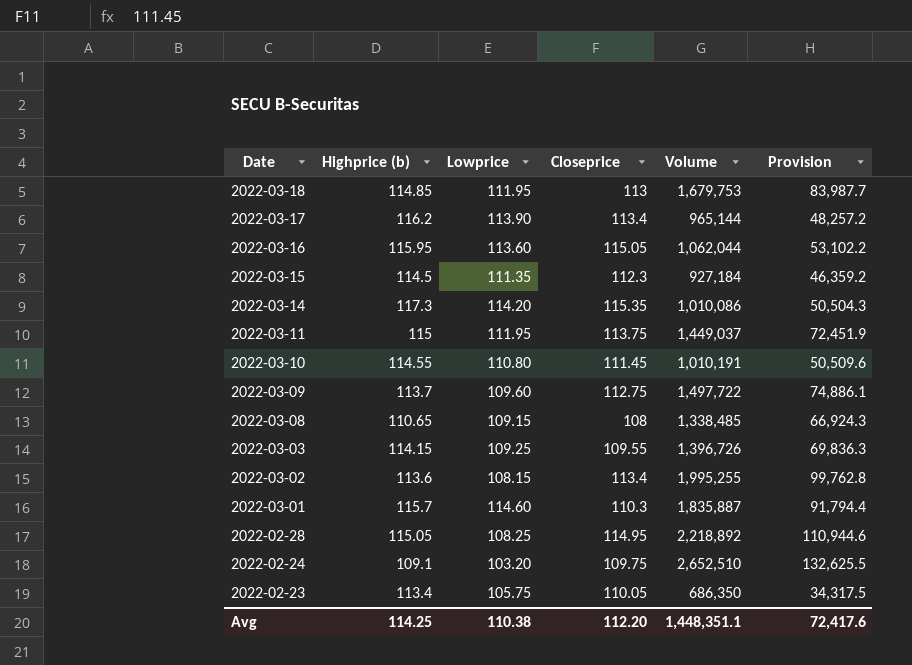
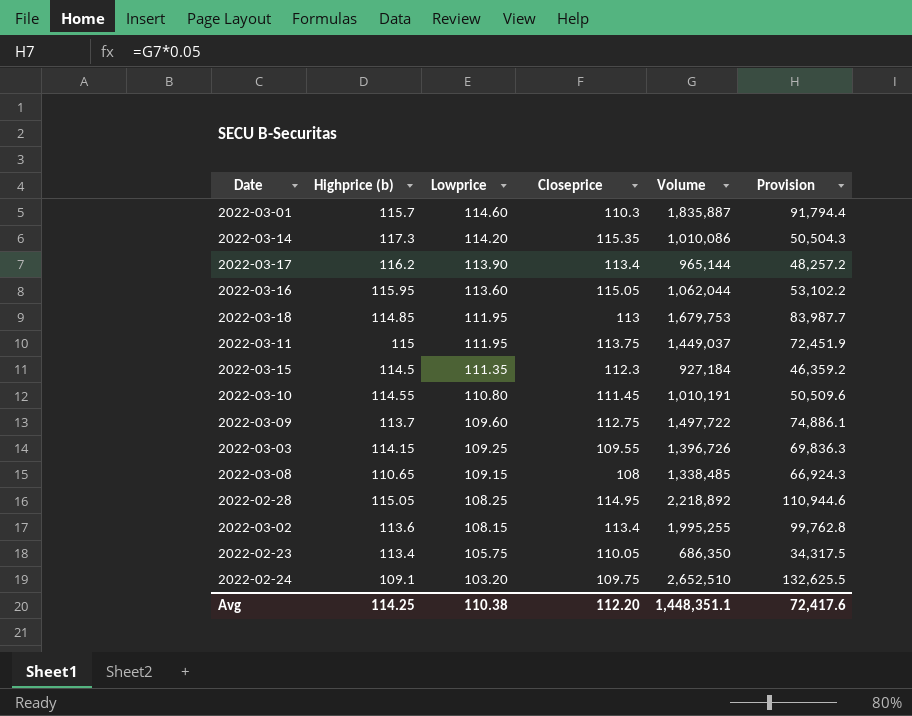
row order: Date descending -> Lowprice descending

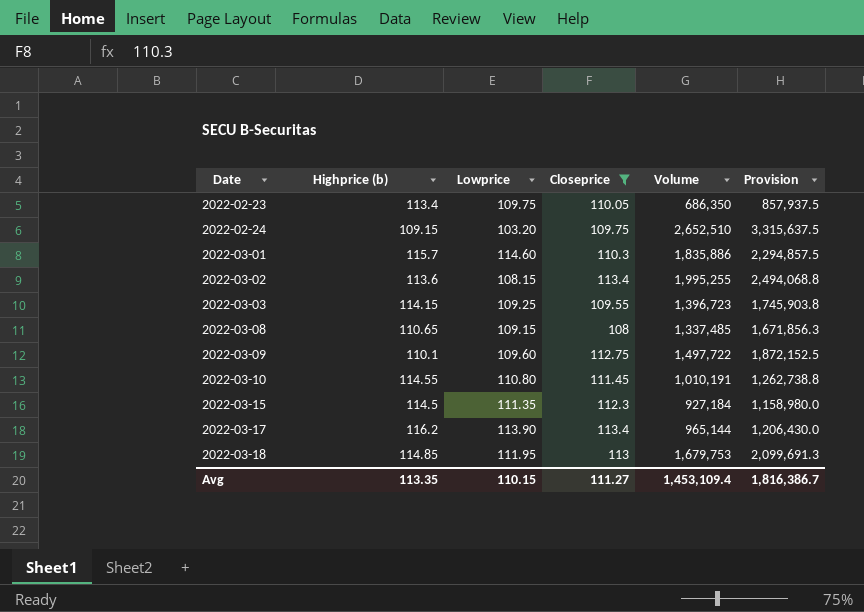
filter: none -> Closeprice <= 113.4
row order: Lowprice descending -> Date ascending
column Provision | formula: [Volume] * 0.05 -> [Volume] * 1.25
2022-02-23 | Lowprice: 105.75 -> 109.75
2022-02-24 | Highprice (b): 109.1 -> 109.15
2022-03-01 | Volume: 1,835,887 -> 1,835,886
2022-03-03 | Volume: 1,396,726 -> 1,396,723
2022-03-08 | Volume: 1,338,485 -> 1,337,485
2022-03-09 | Highprice (b): 113.7 -> 110.1
Avg | Highprice (b): 114.25 -> 113.35
Avg | Lowprice: 110.38 -> 110.15
Avg | Closeprice: 112.20 -> 111.27
Avg | Volume: 1,448,351.1 -> 1,453,109.4
Avg | Provision: 72,417.6 -> 1,816,386.7

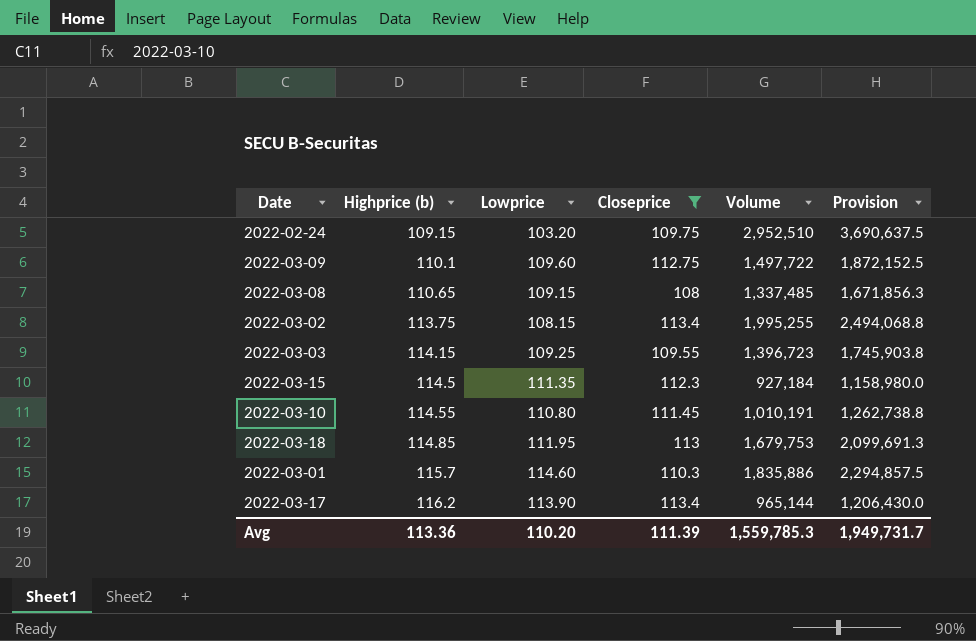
row order: Date ascending -> Highprice (b) ascending
row 2022-02-23: 113.4 | 109.75 | 110.05 | 686,350 | 857,937.5 -> none
2022-02-24 | Volume: 2,652,510 -> 2,952,510
2022-02-24 | Provision: 3,315,637.5 -> 3,690,637.5
2022-03-02 | Highprice (b): 113.6 -> 113.75
Avg | Highprice (b): 113.35 -> 113.36
Avg | Lowprice: 110.15 -> 110.20
Avg | Closeprice: 111.27 -> 111.39
Avg | Volume: 1,453,109.4 -> 1,559,785.3
Avg | Provision: 1,816,386.7 -> 1,949,731.7

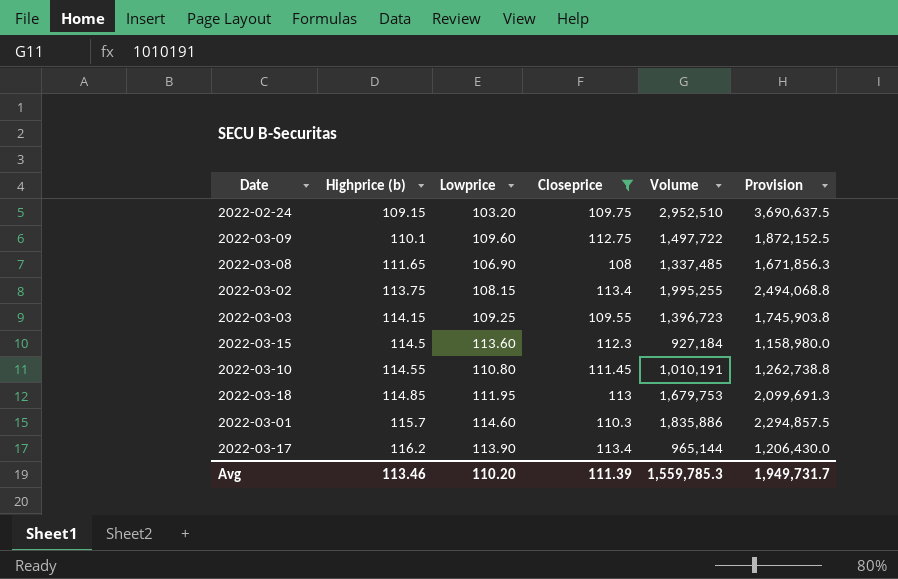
2022-03-08 | Highprice (b): 110.65 -> 111.65
2022-03-08 | Lowprice: 109.15 -> 106.90
2022-03-15 | Lowprice: 111.35 -> 113.60
Avg | Highprice (b): 113.36 -> 113.46

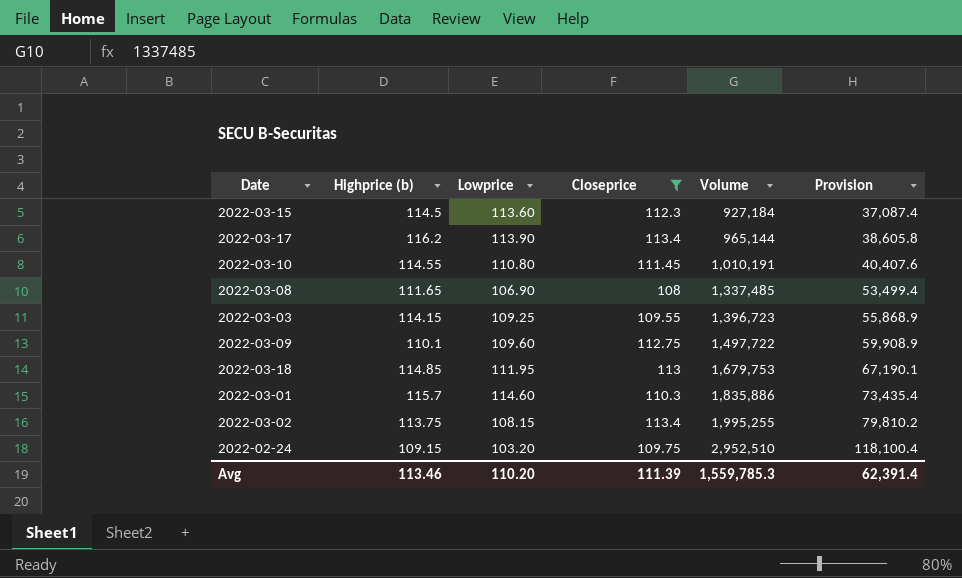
row order: Highprice (b) ascending -> Volume ascending
column Provision | formula: [Volume] * 1.25 -> [Volume] * 0.04
Avg | Provision: 1,949,731.7 -> 62,391.4

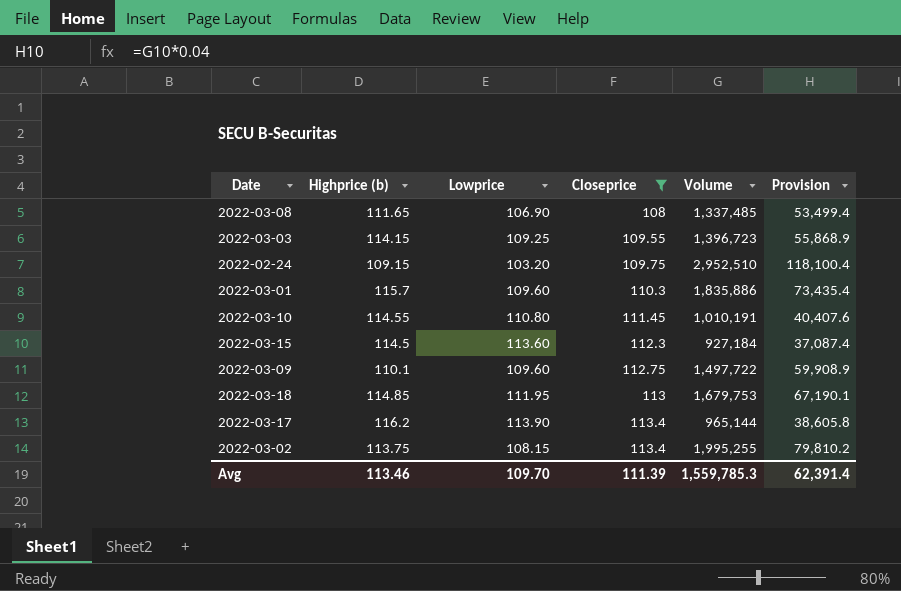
row order: Volume ascending -> Closeprice ascending
2022-03-01 | Lowprice: 114.60 -> 109.60
Avg | Lowprice: 110.20 -> 109.70

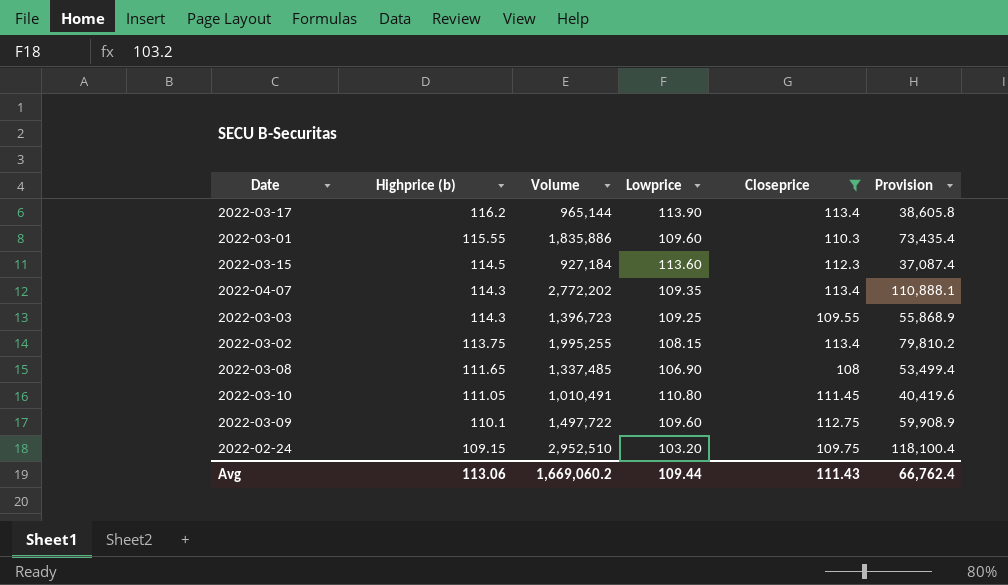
row order: Closeprice ascending -> Highprice (b) descending
column Volume | position: 5 -> 3
row 2022-03-18: 114.85 | 111.95 | 113 | 1,679,753 | 67,190.1 -> none
2022-03-01 | Highprice (b): 115.7 -> 115.55
row 2022-04-07: none -> 114.3 | 2,772,202 | 109.35 | 113.4 | 110,888.1
2022-03-03 | Highprice (b): 114.15 -> 114.3
2022-03-10 | Highprice (b): 114.55 -> 111.05
2022-03-10 | Volume: 1,010,191 -> 1,010,491
2022-03-10 | Provision: 40,407.6 -> 40,419.6
Avg | Highprice (b): 113.46 -> 113.06
Avg | Volume: 1,559,785.3 -> 1,669,060.2
Avg | Lowprice: 109.70 -> 109.44
Avg | Closeprice: 111.39 -> 111.43
Avg | Provision: 62,391.4 -> 66,762.4

